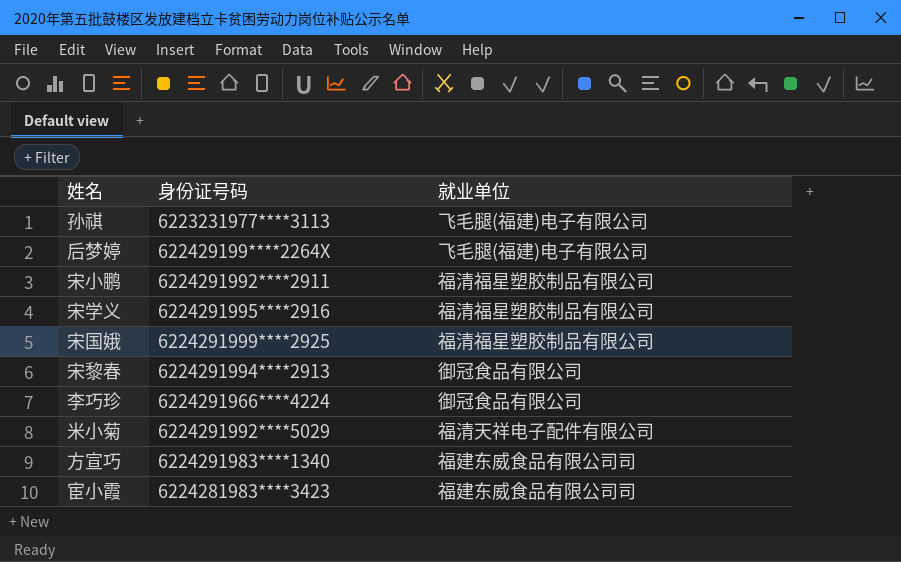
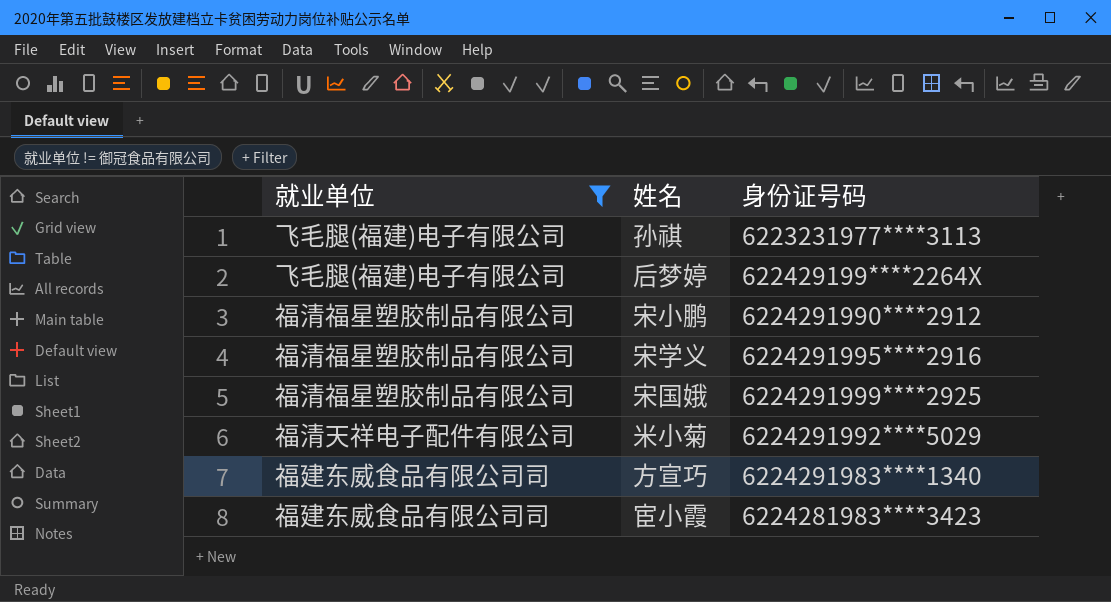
filter: none -> 就业单位 != 御冠食品有限公司
column 就业单位 | position: 3 -> 1
宋小鹏 | 身份证号码: 6224291992****2911 -> 6224291990****2912

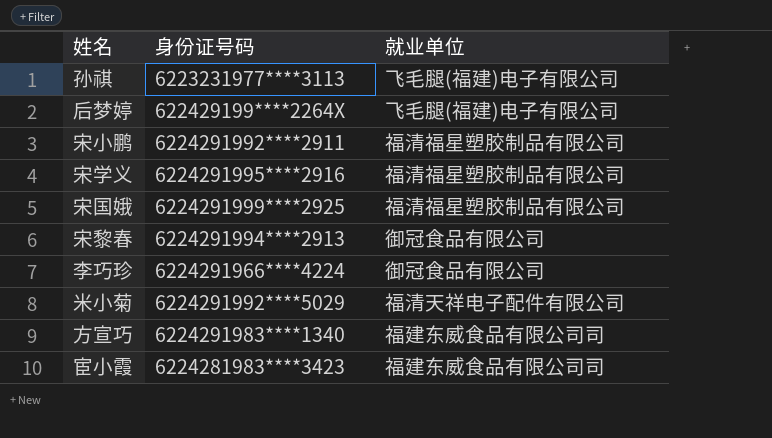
filter: 就业单位 != 御冠食品有限公司 -> none
column 就业单位 | position: 1 -> 3
宋小鹏 | 身份证号码: 6224291990****2912 -> 6224291992****2911

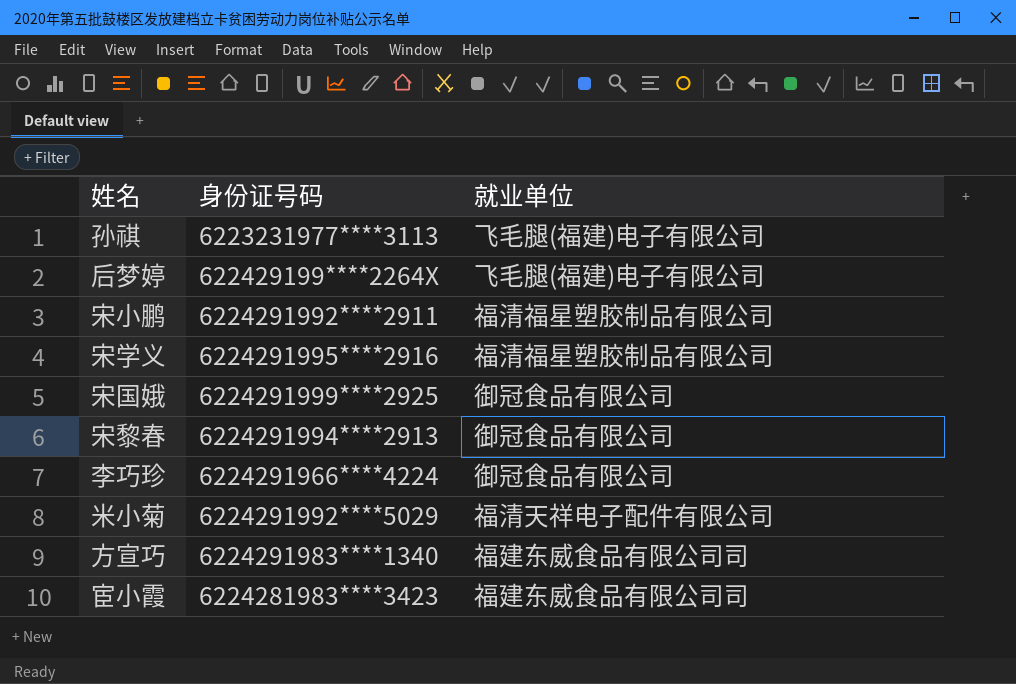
宋国娥 | 就业单位: 福清福星塑胶制品有限公司 -> 御冠食品有限公司

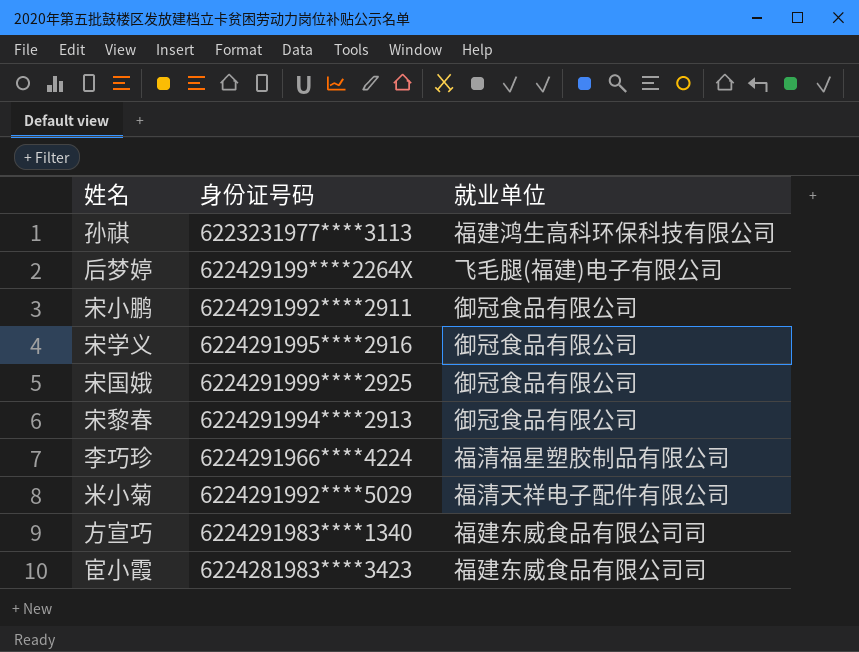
孙祺 | 就业单位: 飞毛腿(福建)电子有限公司 -> 福建鸿生高科环保科技有限公司
宋小鹏 | 就业单位: 福清福星塑胶制品有限公司 -> 御冠食品有限公司
宋学义 | 就业单位: 福清福星塑胶制品有限公司 -> 御冠食品有限公司
李巧珍 | 就业单位: 御冠食品有限公司 -> 福清福星塑胶制品有限公司

